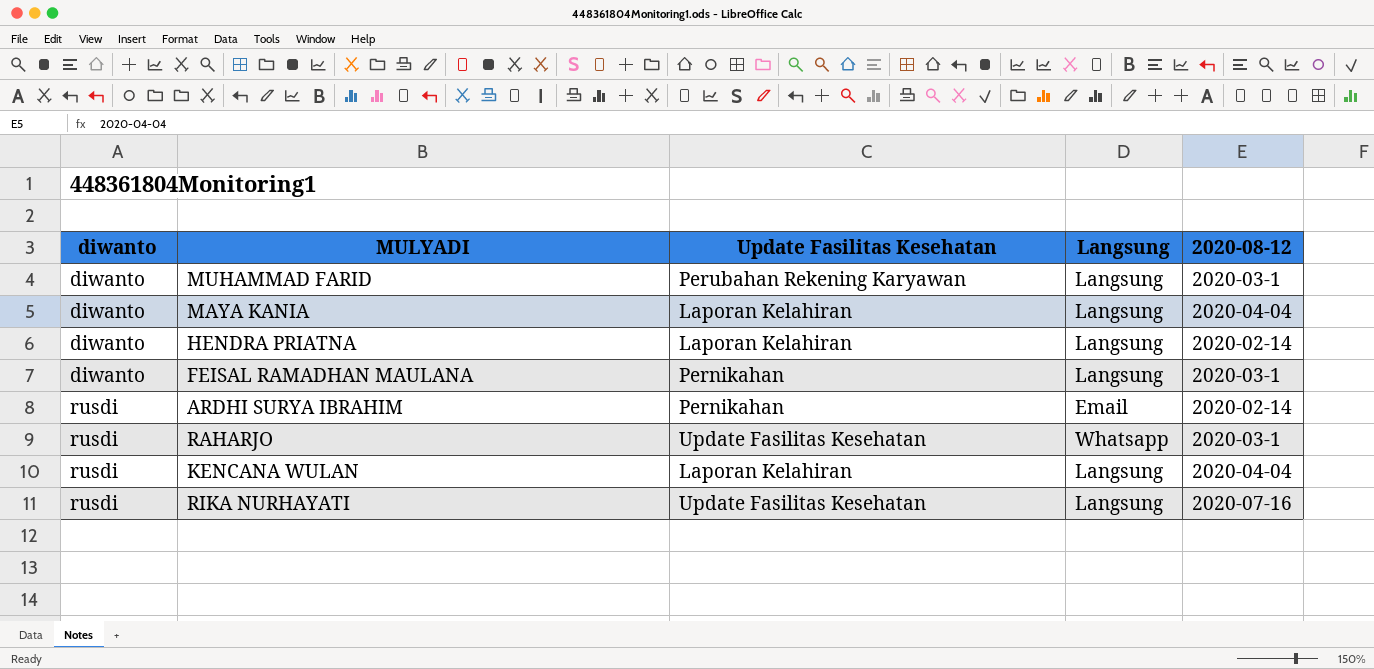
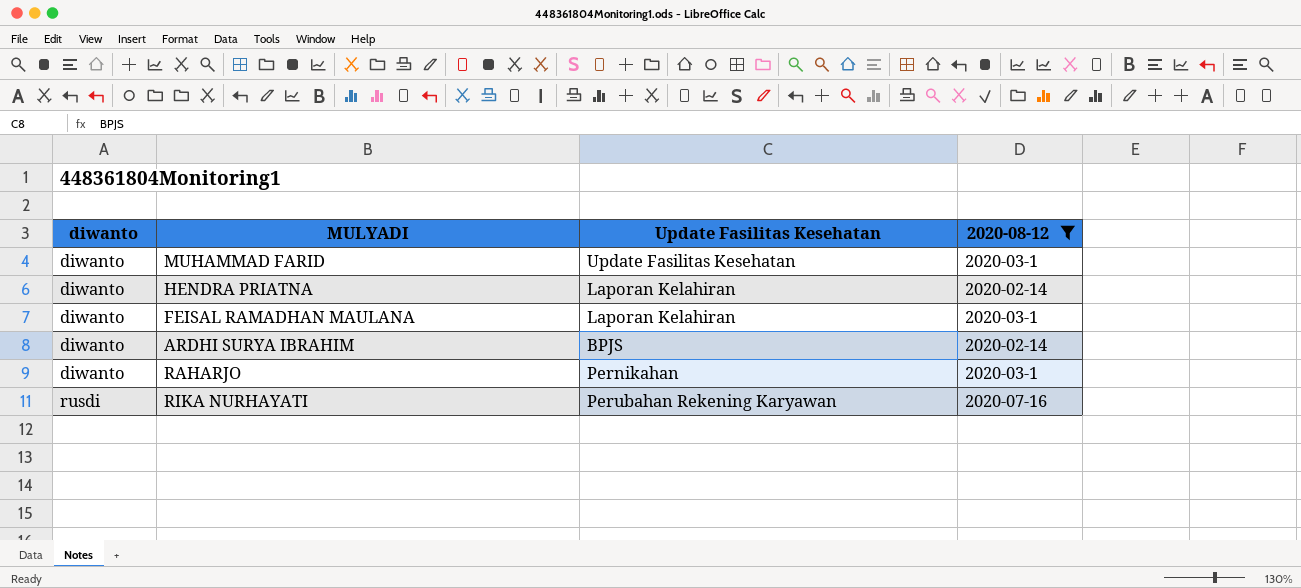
filter: none -> 2020-08-12 != 2020-04-04
column Langsung | position: 4 -> none
MUHAMMAD FARID | Update Fasilitas Kesehatan: Perubahan Rekening Karyawan -> Update Fasilitas Kesehatan
FEISAL RAMADHAN MAULANA | Update Fasilitas Kesehatan: Pernikahan -> Laporan Kelahiran
ARDHI SURYA IBRAHIM | diwanto: rusdi -> diwanto
ARDHI SURYA IBRAHIM | Update Fasilitas Kesehatan: Pernikahan -> BPJS
RAHARJO | diwanto: rusdi -> diwanto
RAHARJO | Update Fasilitas Kesehatan: Update Fasilitas Kesehatan -> Pernikahan
RIKA NURHAYATI | Update Fasilitas Kesehatan: Update Fasilitas Kesehatan -> Perubahan Rekening Karyawan

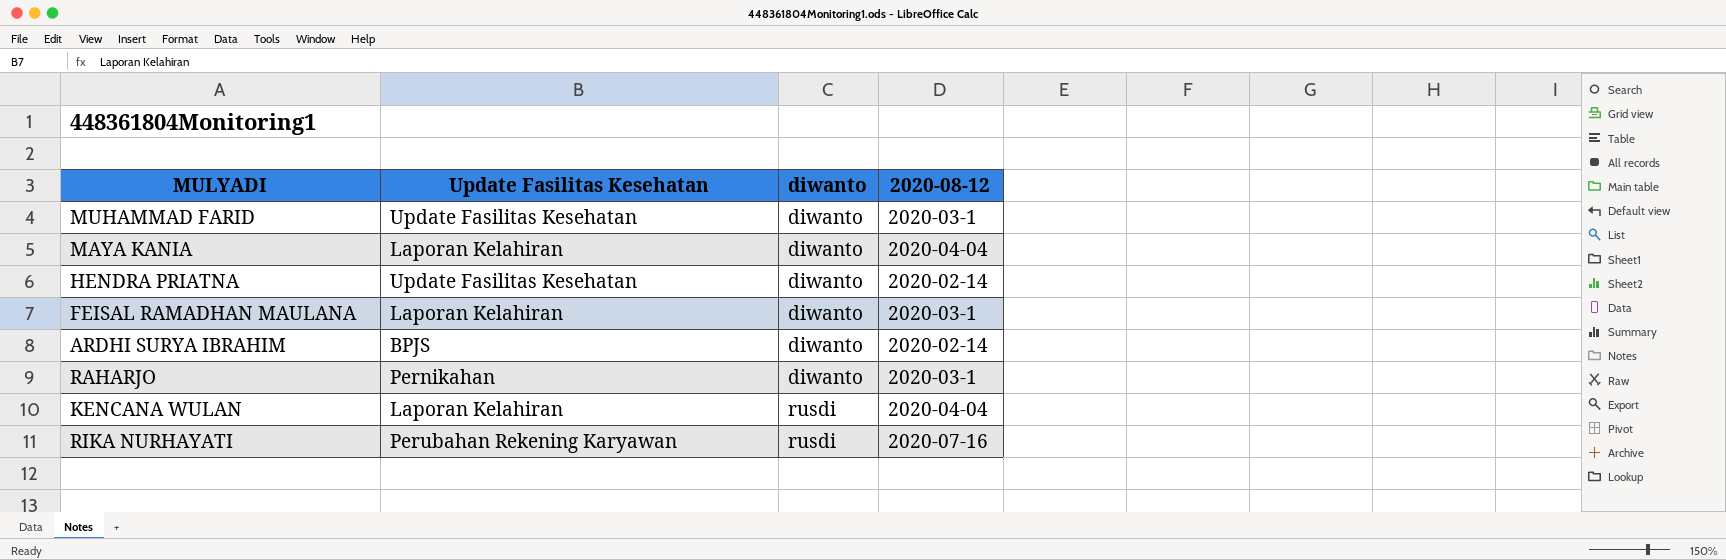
filter: 2020-08-12 != 2020-04-04 -> none
column diwanto | position: 1 -> 3
HENDRA PRIATNA | Update Fasilitas Kesehatan: Laporan Kelahiran -> Update Fasilitas Kesehatan

